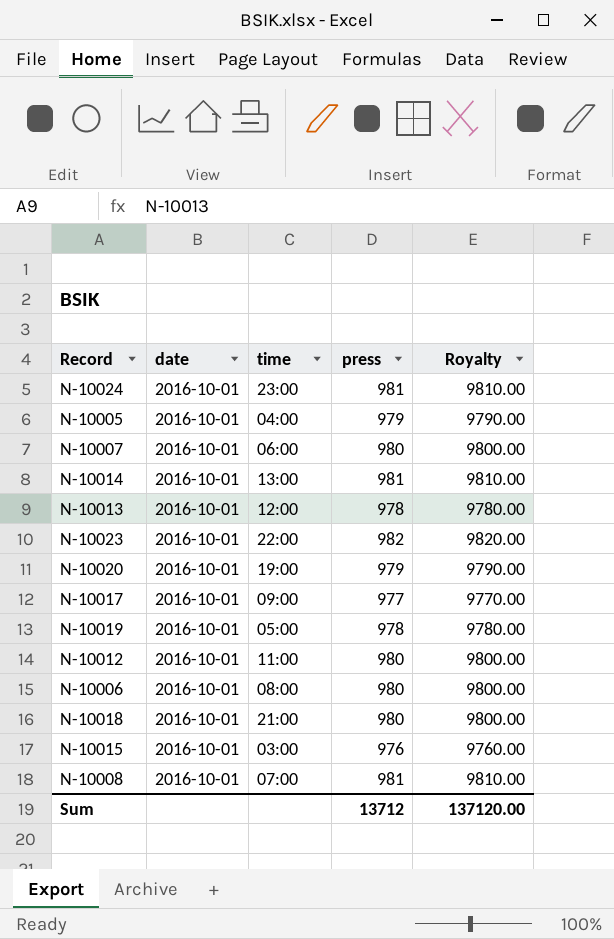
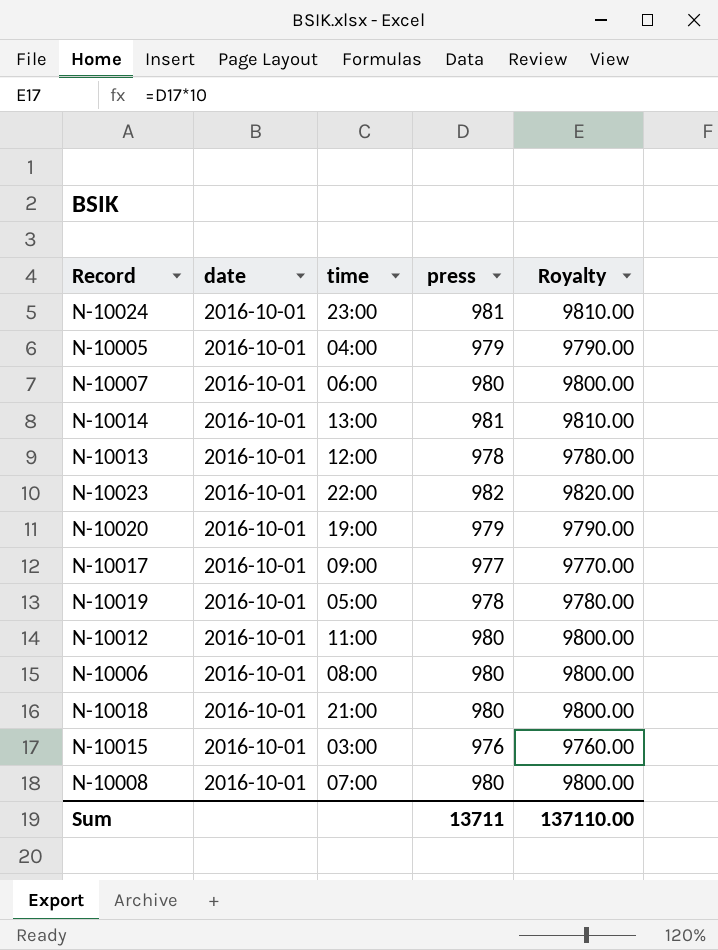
N-10008 | press: 981 -> 980
N-10008 | Royalty: 9810.00 -> 9800.00
Sum | press: 13712 -> 13711
Sum | Royalty: 137120.00 -> 137110.00

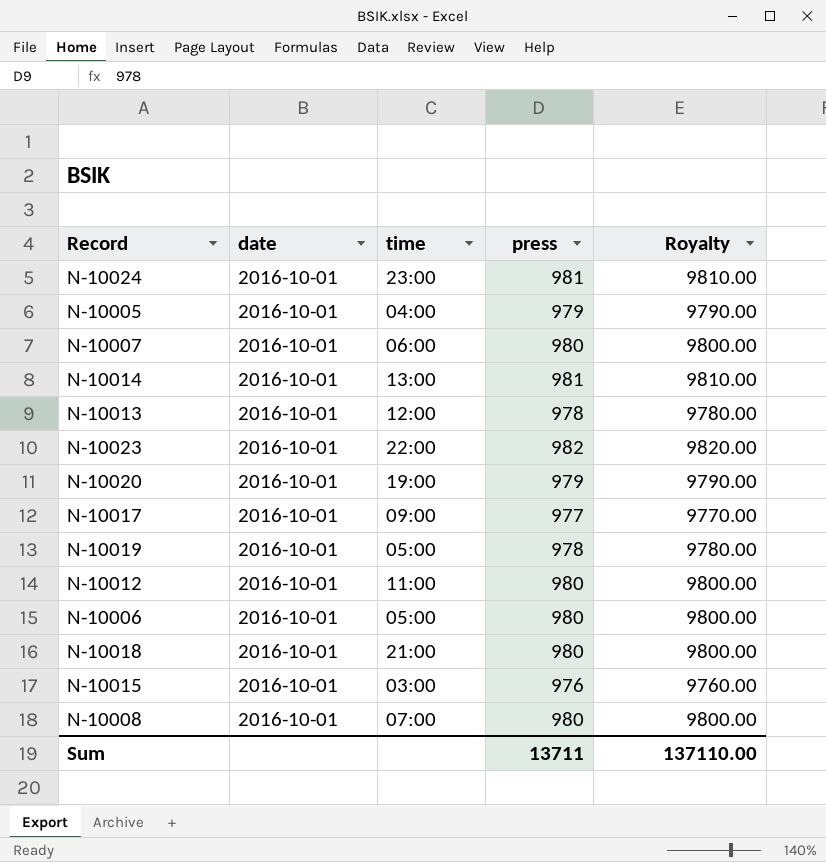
N-10006 | time: 08:00 -> 05:00

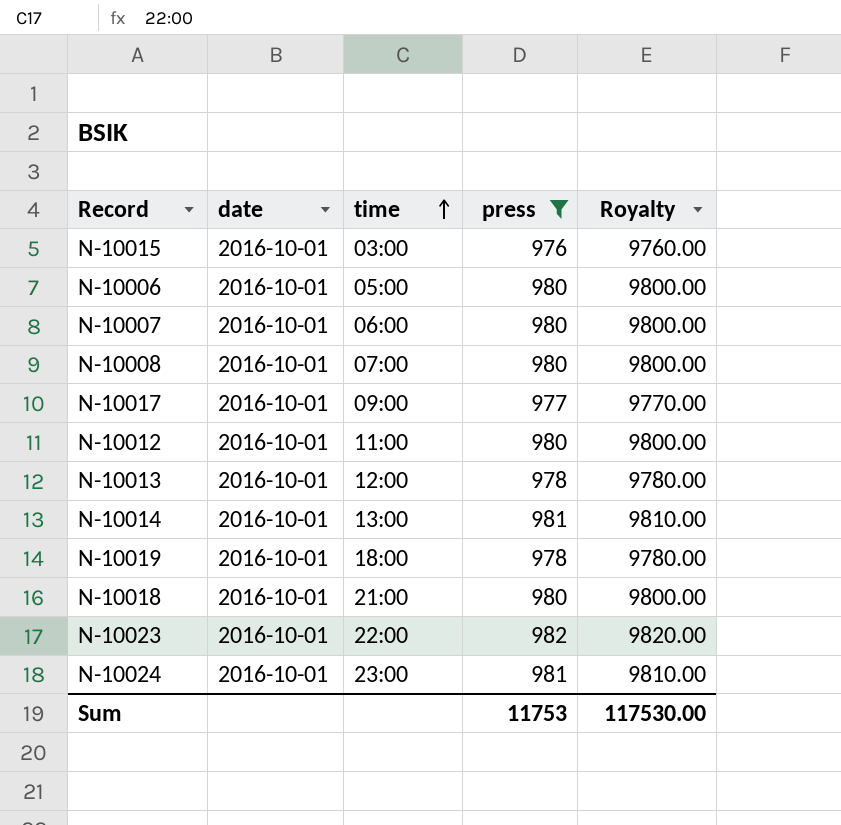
filter: none -> press != 979
row order: none -> time ascending
N-10019 | time: 05:00 -> 18:00
Sum | press: 13711 -> 11753
Sum | Royalty: 137110.00 -> 117530.00

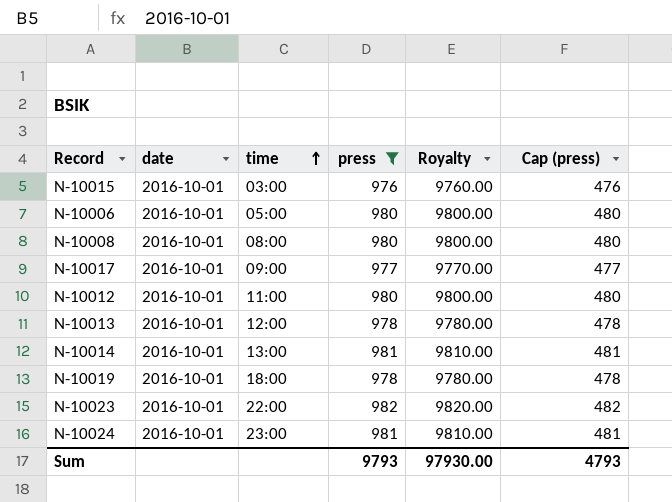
column Cap (press) | formula: none -> [press] - 500
row N-10007: 2016-10-01 | 06:00 | 980 | 9800.00 -> none
row N-10018: 2016-10-01 | 21:00 | 980 | 9800.00 -> none
N-10008 | time: 07:00 -> 08:00
Sum | press: 11753 -> 9793
Sum | Royalty: 117530.00 -> 97930.00

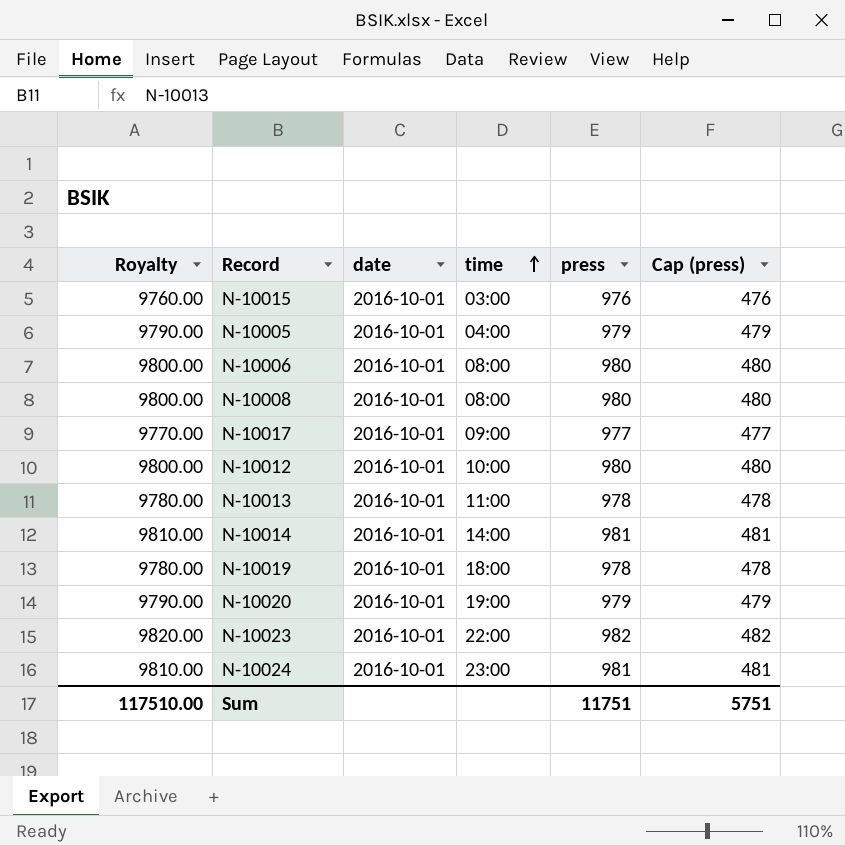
filter: press != 979 -> none
column Royalty | position: 5 -> 1
N-10006 | time: 05:00 -> 08:00
N-10012 | time: 11:00 -> 10:00
N-10013 | time: 12:00 -> 11:00
N-10014 | time: 13:00 -> 14:00
Sum | Royalty: 97930.00 -> 117510.00
Sum | press: 9793 -> 11751
Sum | Cap (press): 4793 -> 5751

